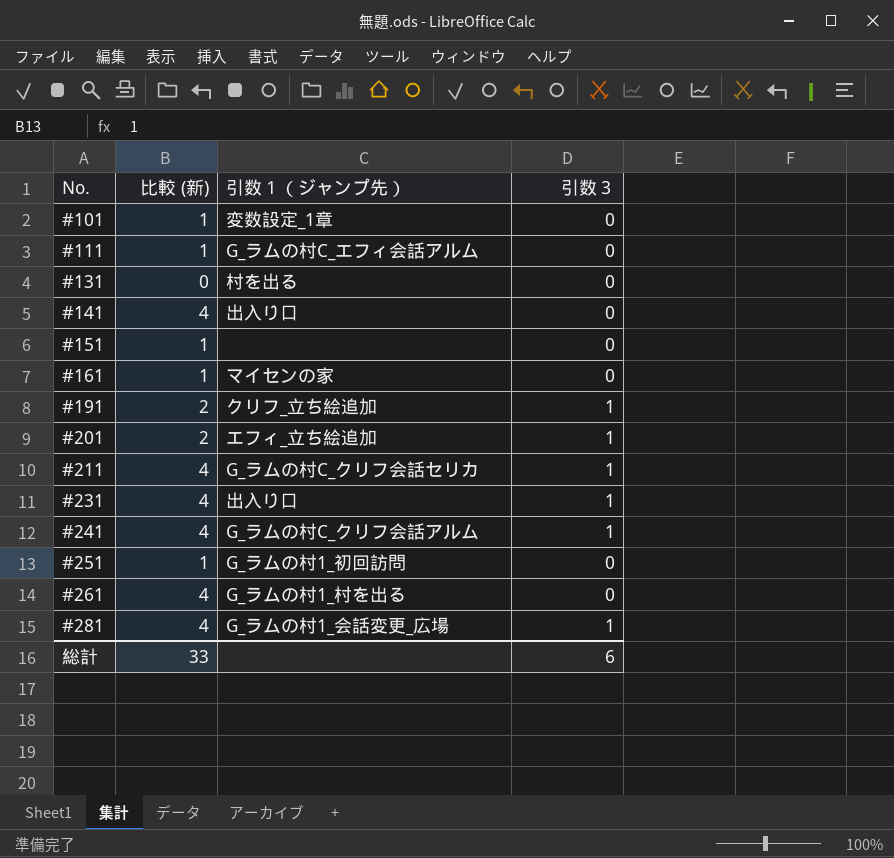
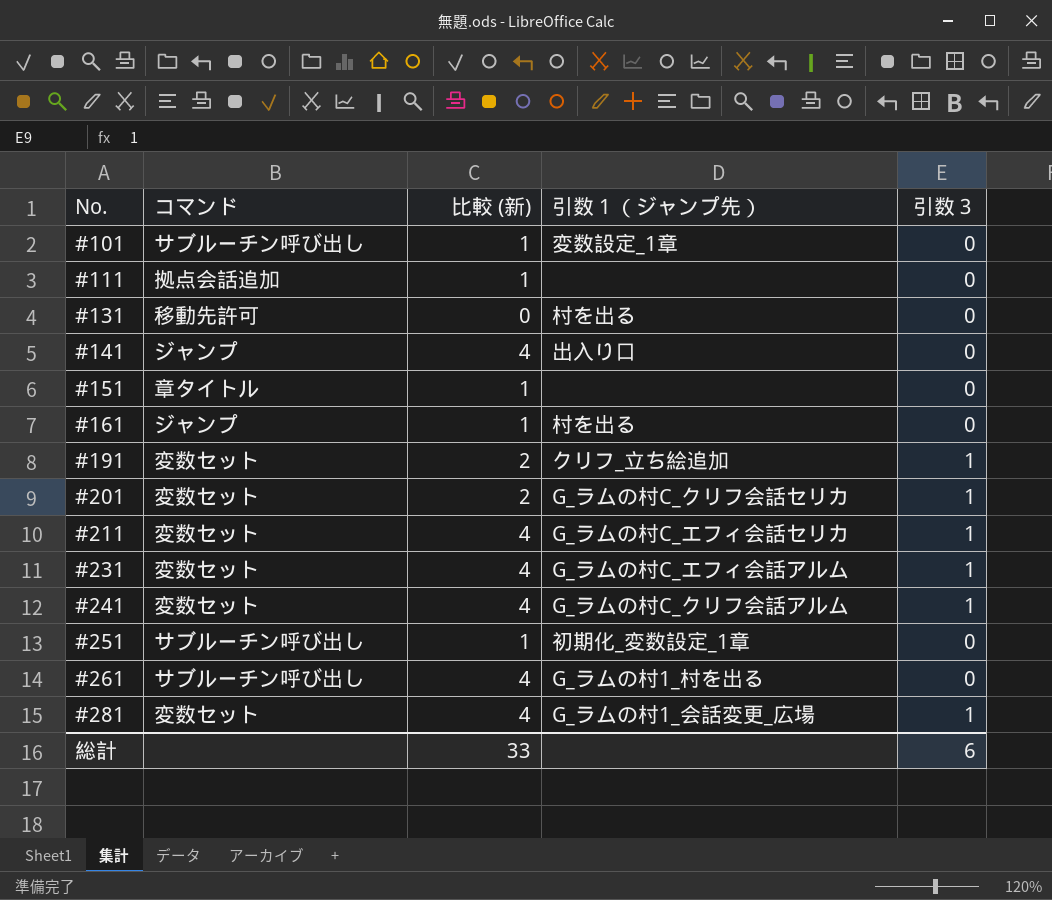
column コマンド | position: none -> 2
#111 | 引数１（ジャンプ先）: G_ラムの村C_エフィ会話アルム -> none
#161 | 引数１（ジャンプ先）: マイセンの家 -> 村を出る
#201 | 引数１（ジャンプ先）: エフィ_立ち絵追加 -> G_ラムの村C_クリフ会話セリカ
#211 | 引数１（ジャンプ先）: G_ラムの村C_クリフ会話セリカ -> G_ラムの村C_エフィ会話セリカ
#231 | 引数１（ジャンプ先）: 出入り口 -> G_ラムの村C_エフィ会話アルム
#251 | 引数１（ジャンプ先）: G_ラムの村1_初回訪問 -> 初期化_変数設定_1章

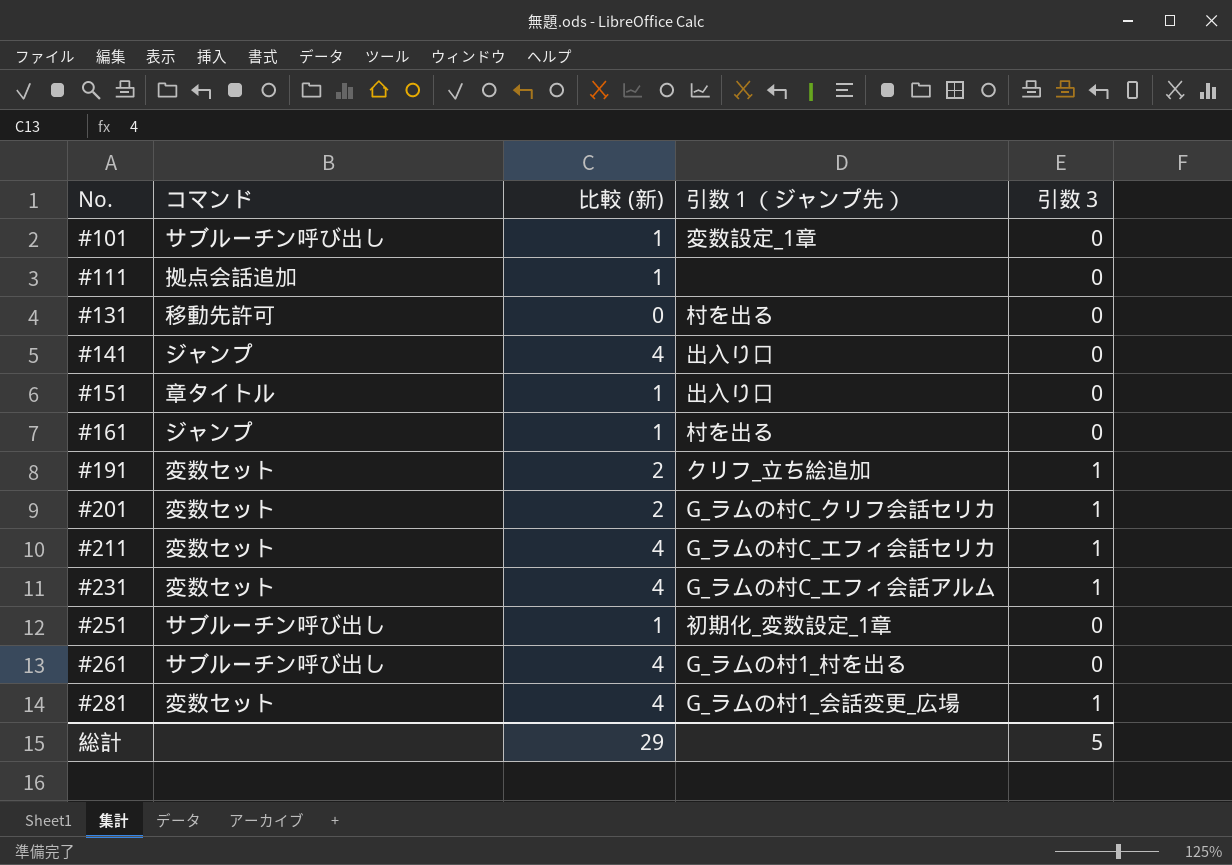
row #241: 変数セット | 4 | G_ラムの村C_クリフ会話アルム | 1 -> none
#151 | 引数１（ジャンプ先）: none -> 出入り口
総計 | 比較 (新): 33 -> 29
総計 | 引数３: 6 -> 5

